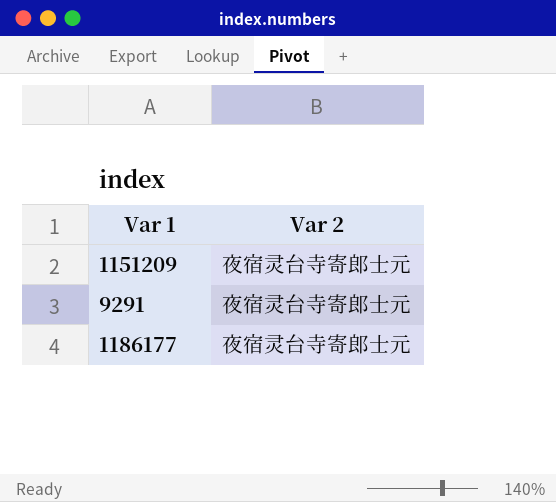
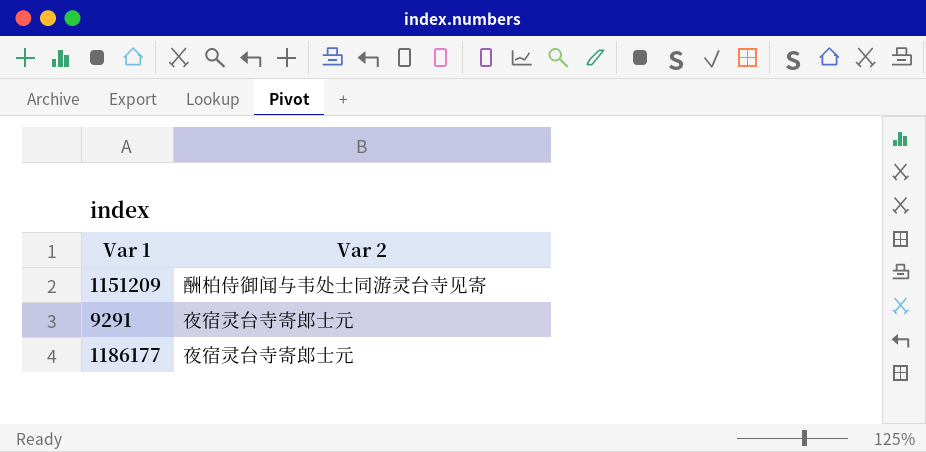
1151209 | Var 2: 夜宿灵台寺寄郎士元 -> 酬柏侍御闻与韦处士同游灵台寺见寄

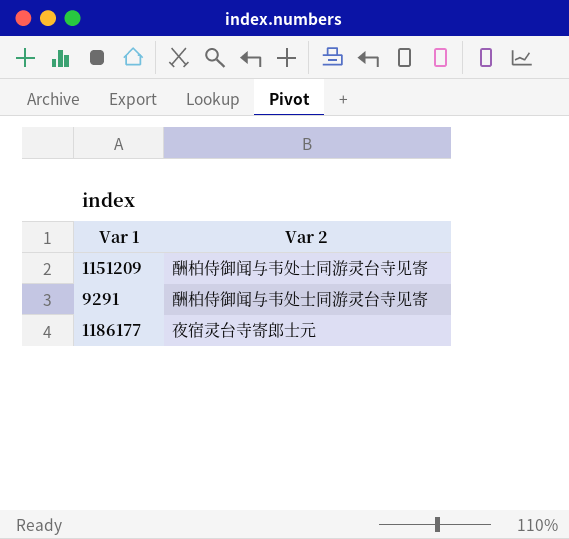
9291 | Var 2: 夜宿灵台寺寄郎士元 -> 酬柏侍御闻与韦处士同游灵台寺见寄

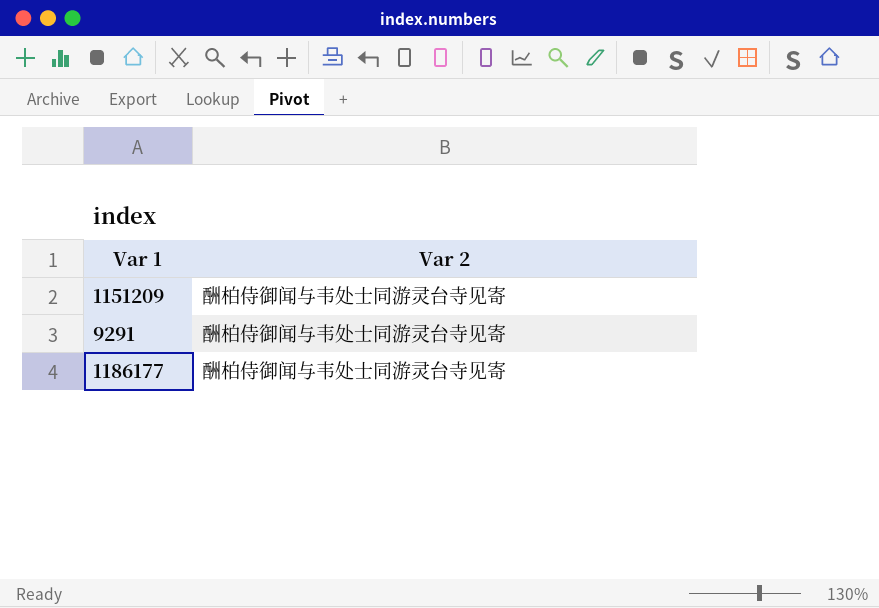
1186177 | Var 2: 夜宿灵台寺寄郎士元 -> 酬柏侍御闻与韦处士同游灵台寺见寄

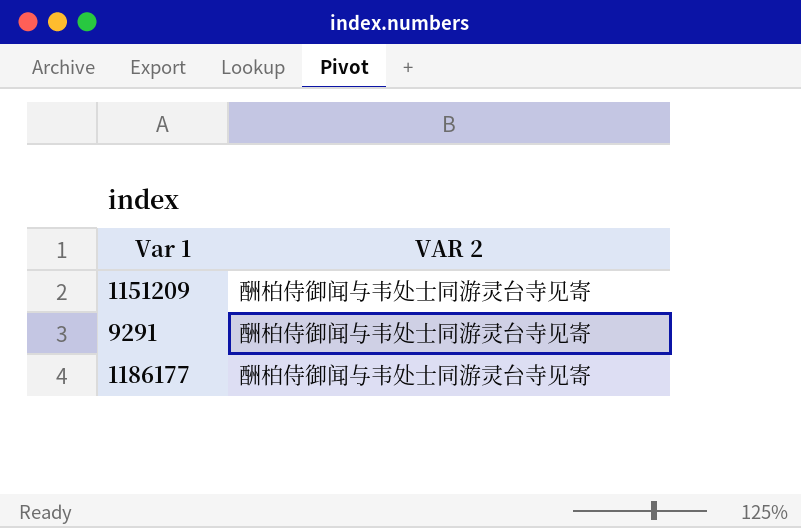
column name: Var 2 -> VAR 2

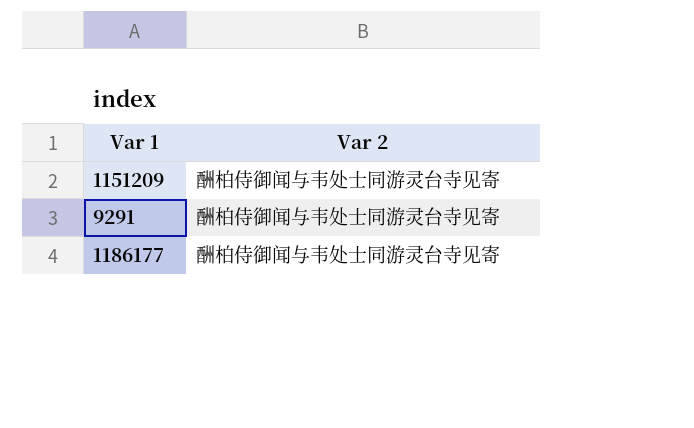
column name: VAR 2 -> Var 2

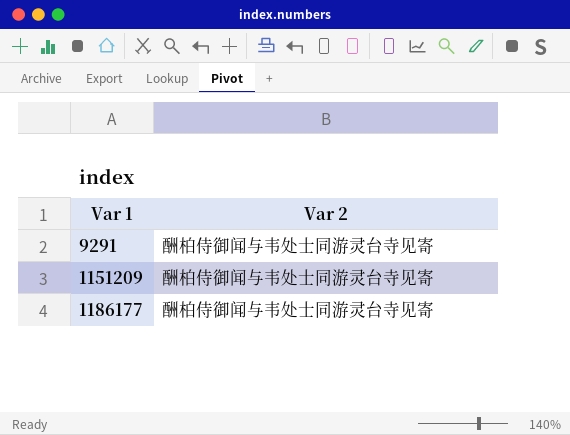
row order: none -> Var 1 ascending

